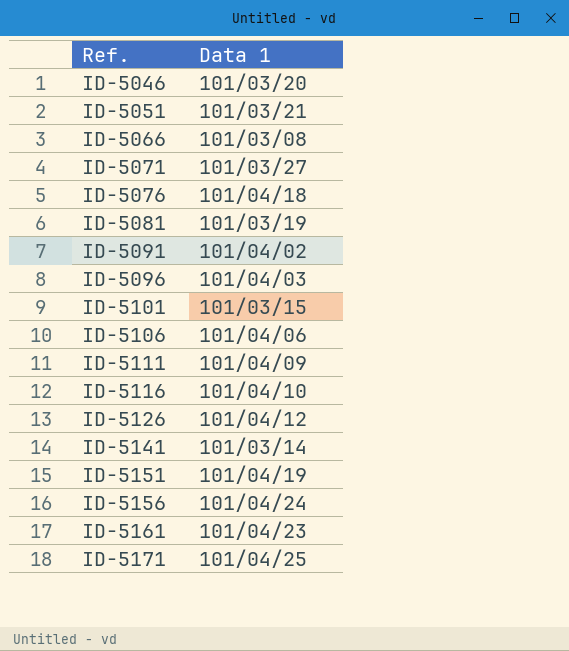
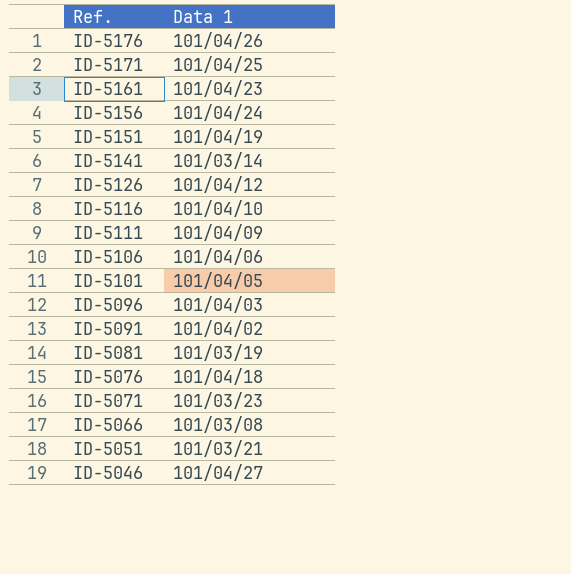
row order: Ref. ascending -> Ref. descending
row ID-5176: none -> 101/04/26
ID-5101 | Data 1: 101/03/15 -> 101/04/05
ID-5071 | Data 1: 101/03/27 -> 101/03/23
ID-5046 | Data 1: 101/03/20 -> 101/04/27

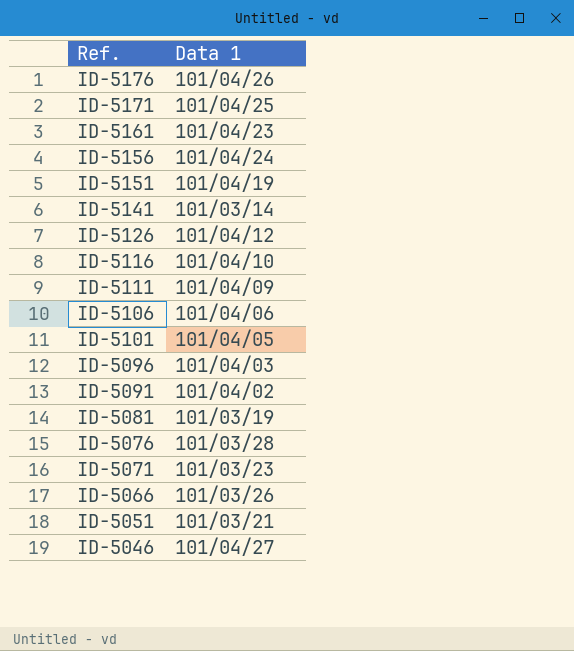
ID-5076 | Data 1: 101/04/18 -> 101/03/28
ID-5066 | Data 1: 101/03/08 -> 101/03/26

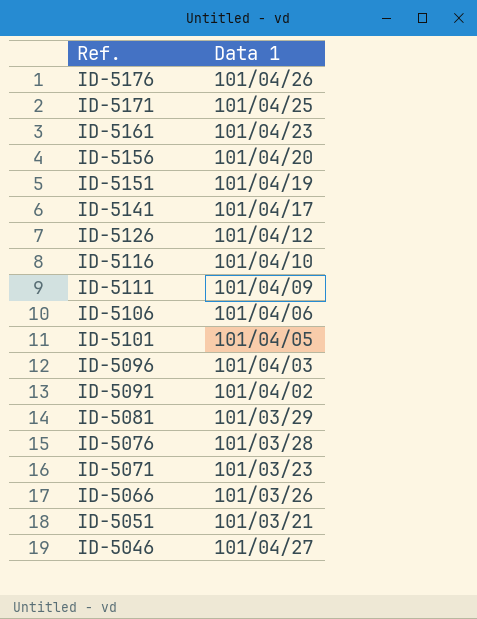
ID-5156 | Data 1: 101/04/24 -> 101/04/20
ID-5141 | Data 1: 101/03/14 -> 101/04/17
ID-5081 | Data 1: 101/03/19 -> 101/03/29

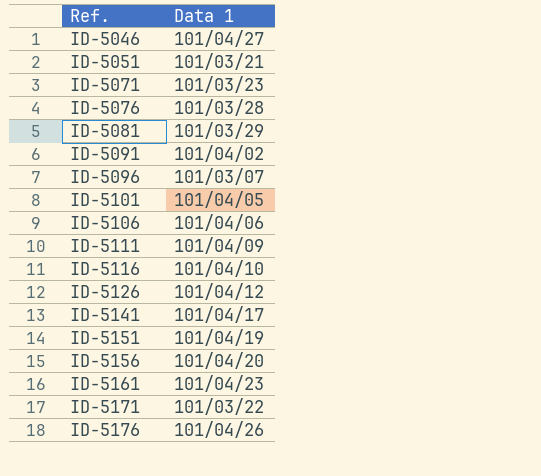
row order: Ref. descending -> Ref. ascending
row ID-5066: 101/03/26 -> none
ID-5096 | Data 1: 101/04/03 -> 101/03/07
ID-5171 | Data 1: 101/04/25 -> 101/03/22

